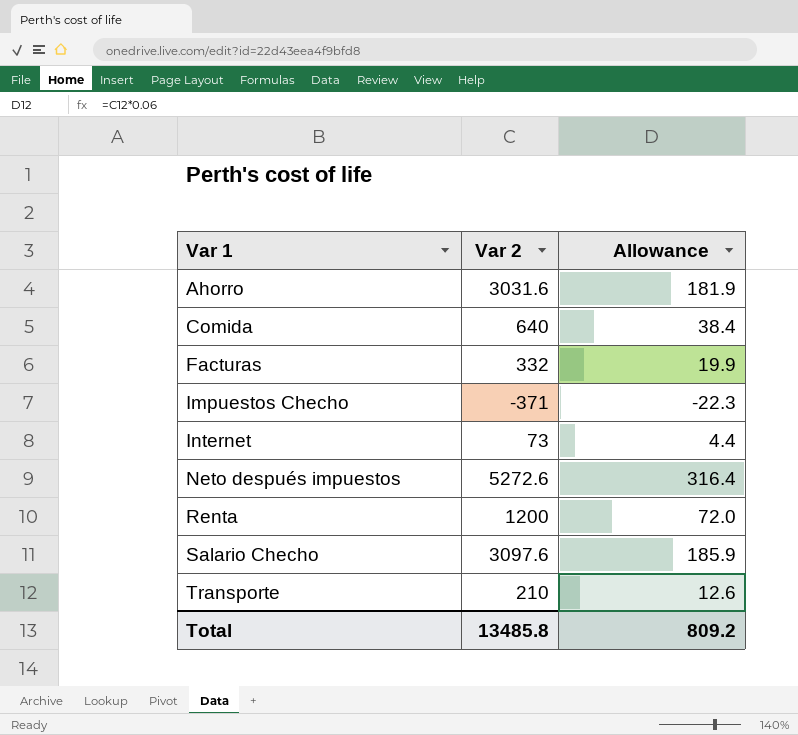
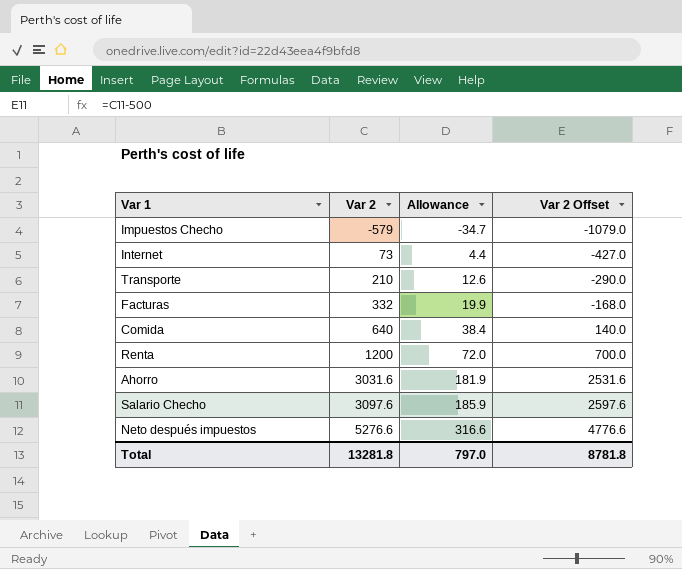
row order: Var 1 ascending -> Var 2 ascending
column Var 2 Offset | formula: none -> [Var 2] - 500
Impuestos Checho | Var 2: -371 -> -579
Impuestos Checho | Allowance: -22.3 -> -34.7
Neto después impuestos | Var 2: 5272.6 -> 5276.6
Neto después impuestos | Allowance: 316.4 -> 316.6
Total | Var 2: 13485.8 -> 13281.8
Total | Allowance: 809.2 -> 797.0

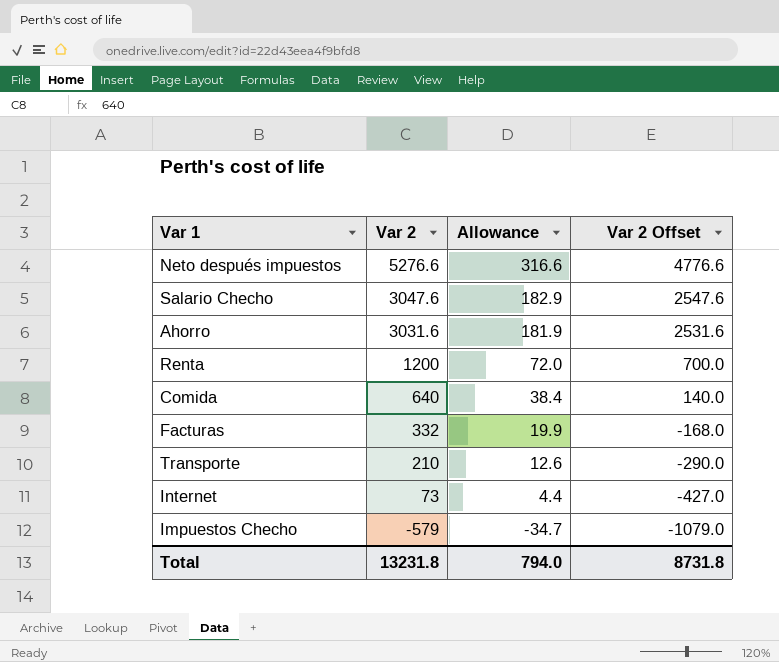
row order: Var 2 ascending -> Var 2 descending
Salario Checho | Var 2: 3097.6 -> 3047.6
Salario Checho | Allowance: 185.9 -> 182.9
Salario Checho | Var 2 Offset: 2597.6 -> 2547.6
Total | Var 2: 13281.8 -> 13231.8
Total | Allowance: 797.0 -> 794.0
Total | Var 2 Offset: 8781.8 -> 8731.8

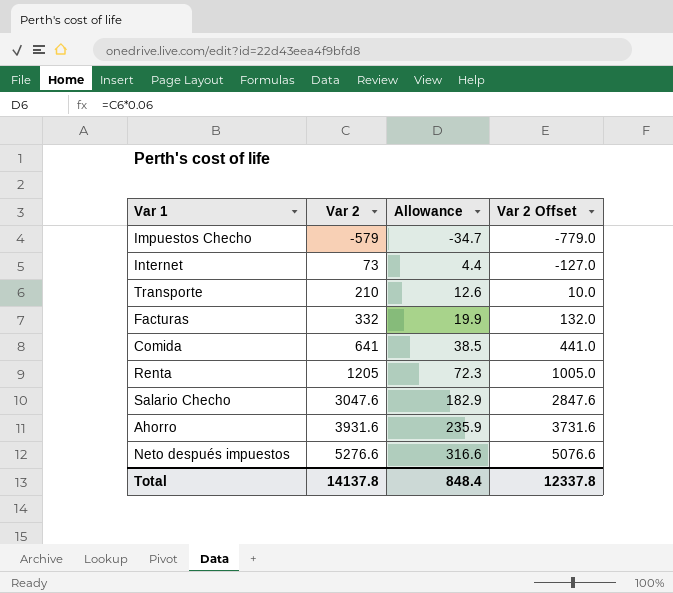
row order: Var 2 descending -> Var 2 ascending
column Var 2 Offset | formula: [Var 2] - 500 -> [Var 2] - 200
Comida | Var 2: 640 -> 641
Comida | Allowance: 38.4 -> 38.5
Renta | Var 2: 1200 -> 1205
Renta | Allowance: 72.0 -> 72.3
Ahorro | Var 2: 3031.6 -> 3931.6
Ahorro | Allowance: 181.9 -> 235.9
Total | Var 2: 13231.8 -> 14137.8
Total | Allowance: 794.0 -> 848.4
Total | Var 2 Offset: 8731.8 -> 12337.8

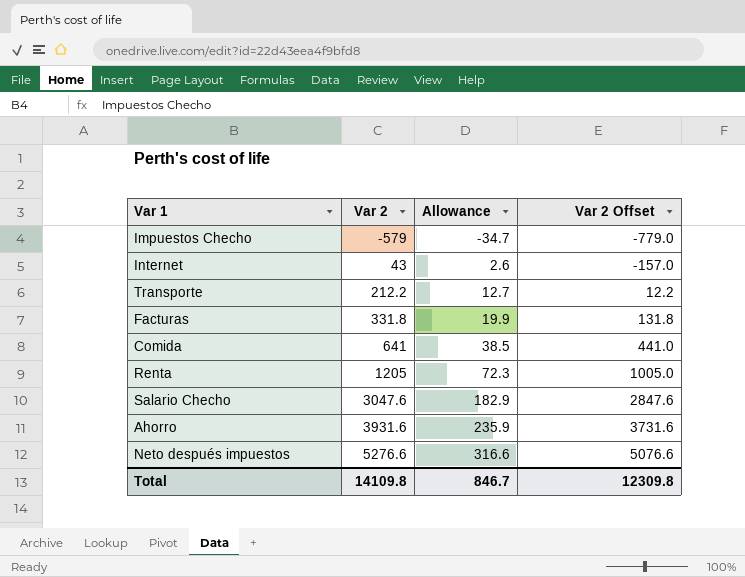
Internet | Var 2: 73 -> 43
Internet | Allowance: 4.4 -> 2.6
Internet | Var 2 Offset: -127.0 -> -157.0
Transporte | Var 2: 210 -> 212.2
Transporte | Allowance: 12.6 -> 12.7
Transporte | Var 2 Offset: 10.0 -> 12.2
Facturas | Var 2: 332 -> 331.8
Facturas | Var 2 Offset: 132.0 -> 131.8
Total | Var 2: 14137.8 -> 14109.8
Total | Allowance: 848.4 -> 846.7
Total | Var 2 Offset: 12337.8 -> 12309.8

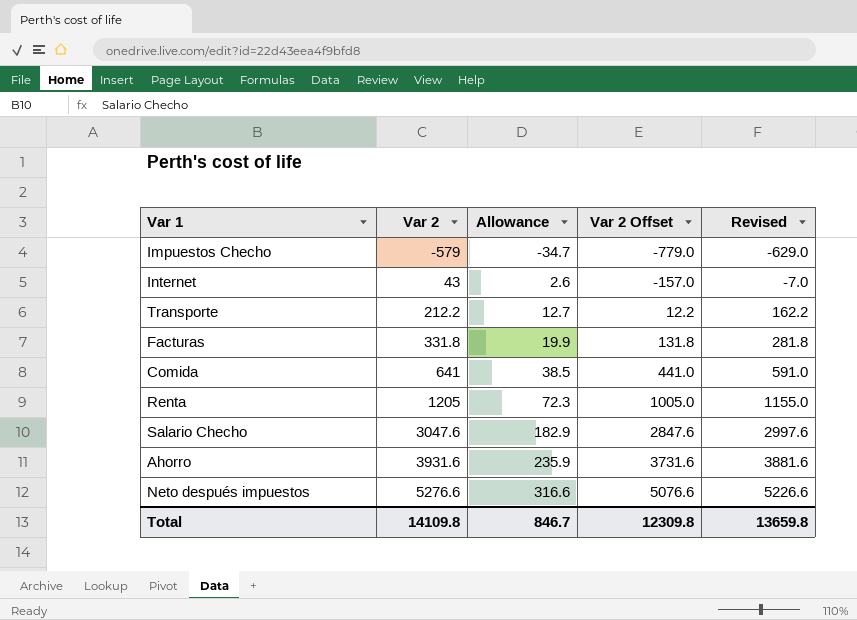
column Revised | formula: none -> [Var 2] - 50

